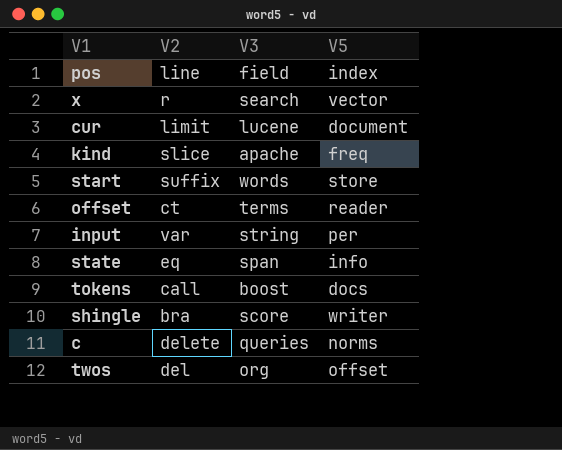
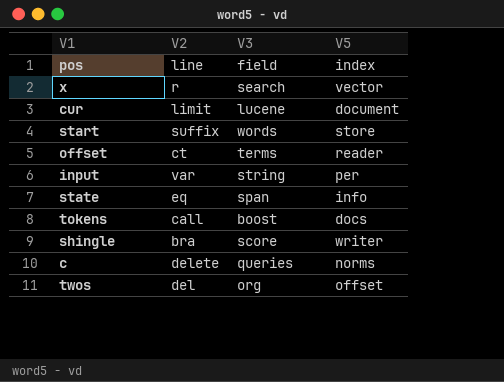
row kind: slice | apache | freq -> none

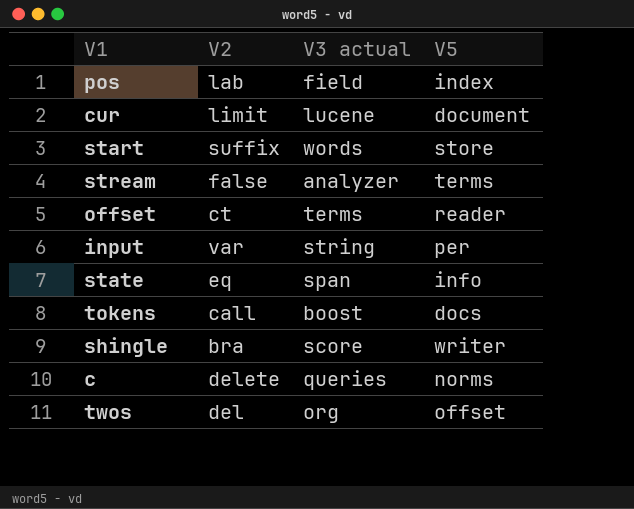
column name: V3 -> V3 actual
row x: r | search | vector -> none
pos | V2: line -> lab
row stream: none -> false | analyzer | terms

